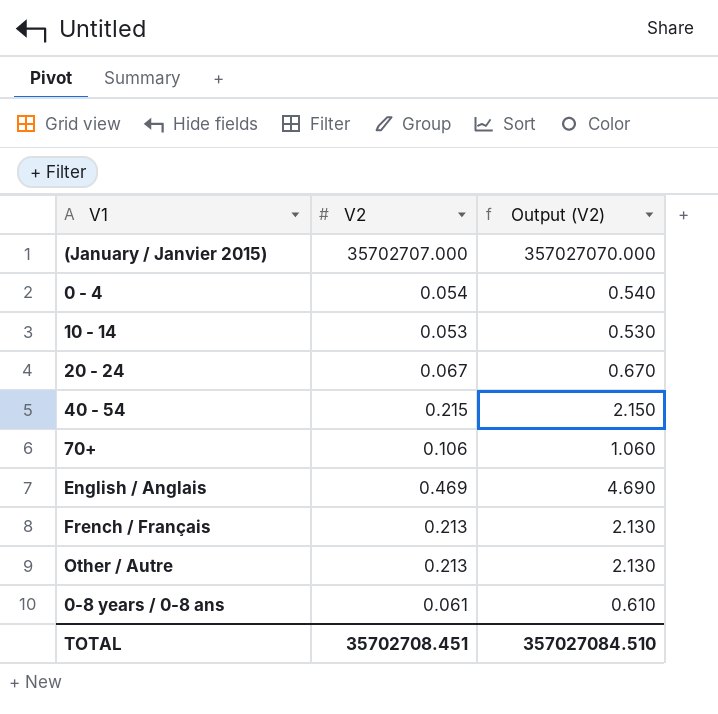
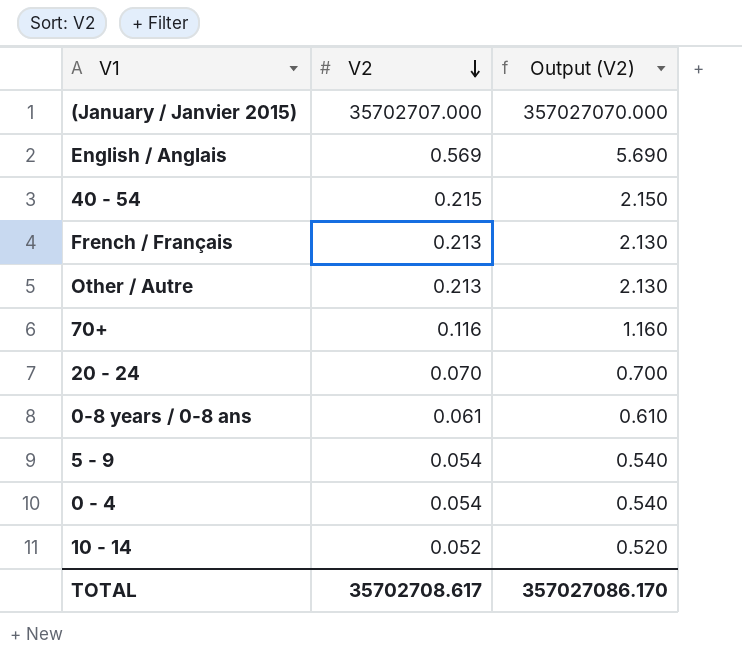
row order: none -> V2 descending
English / Anglais | V2: 0.469 -> 0.569
English / Anglais | Output (V2): 4.690 -> 5.690
70+ | V2: 0.106 -> 0.116
70+ | Output (V2): 1.060 -> 1.160
20 - 24 | V2: 0.067 -> 0.070
20 - 24 | Output (V2): 0.670 -> 0.700
row 5 - 9: none -> 0.054 | 0.540
10 - 14 | V2: 0.053 -> 0.052
10 - 14 | Output (V2): 0.530 -> 0.520
TOTAL | V2: 35702708.451 -> 35702708.617
TOTAL | Output (V2): 357027084.510 -> 357027086.170

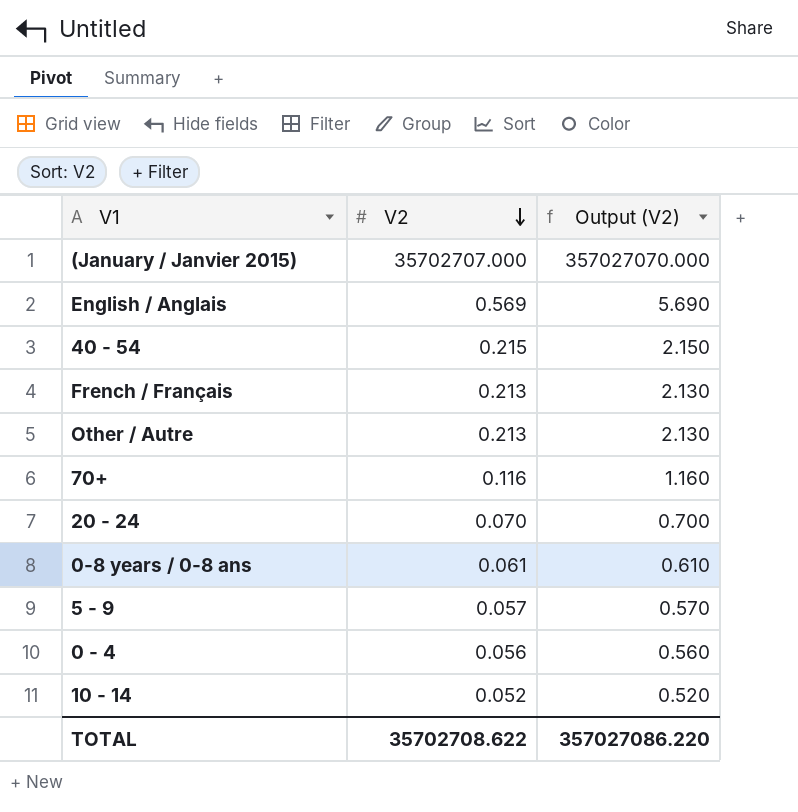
5 - 9 | V2: 0.054 -> 0.057
5 - 9 | Output (V2): 0.540 -> 0.570
0 - 4 | V2: 0.054 -> 0.056
0 - 4 | Output (V2): 0.540 -> 0.560
TOTAL | V2: 35702708.617 -> 35702708.622
TOTAL | Output (V2): 357027086.170 -> 357027086.220

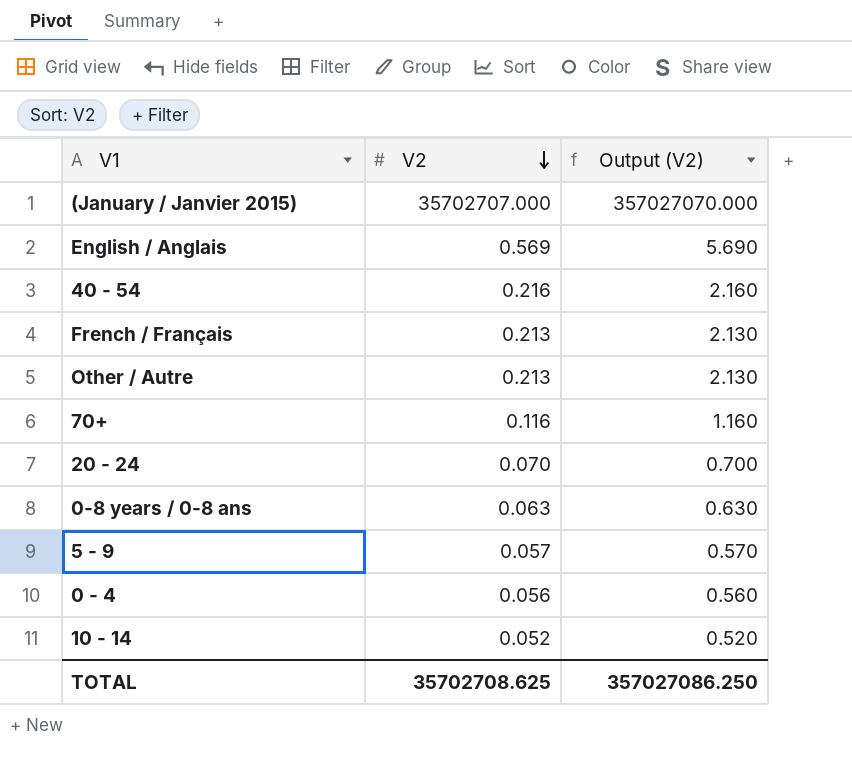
40 - 54 | V2: 0.215 -> 0.216
40 - 54 | Output (V2): 2.150 -> 2.160
0-8 years / 0-8 ans | V2: 0.061 -> 0.063
0-8 years / 0-8 ans | Output (V2): 0.610 -> 0.630
TOTAL | V2: 35702708.622 -> 35702708.625
TOTAL | Output (V2): 357027086.220 -> 357027086.250

